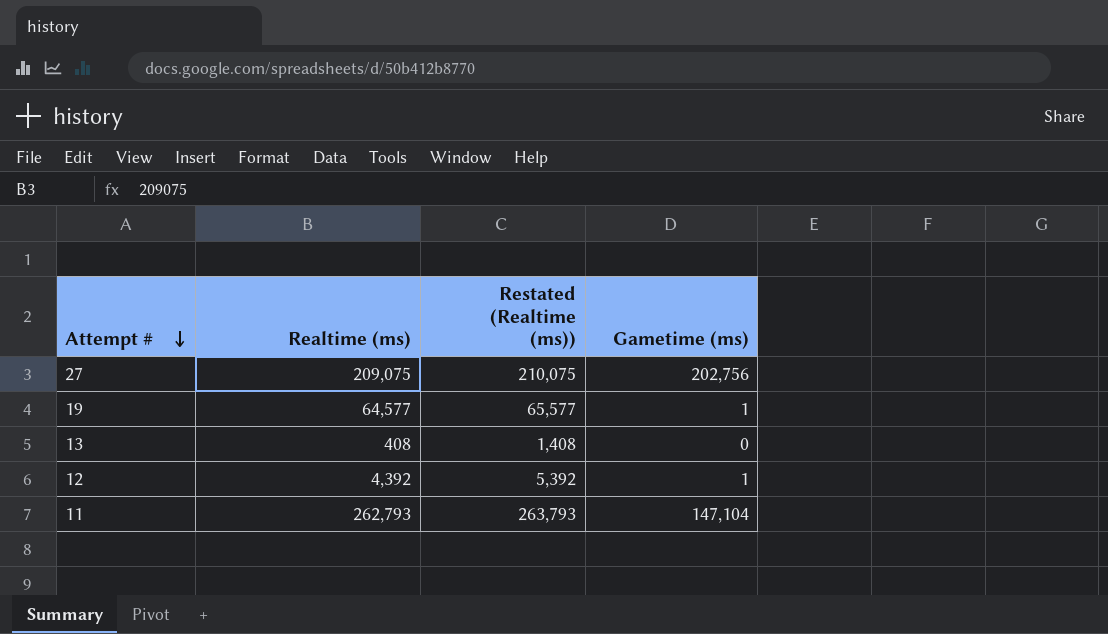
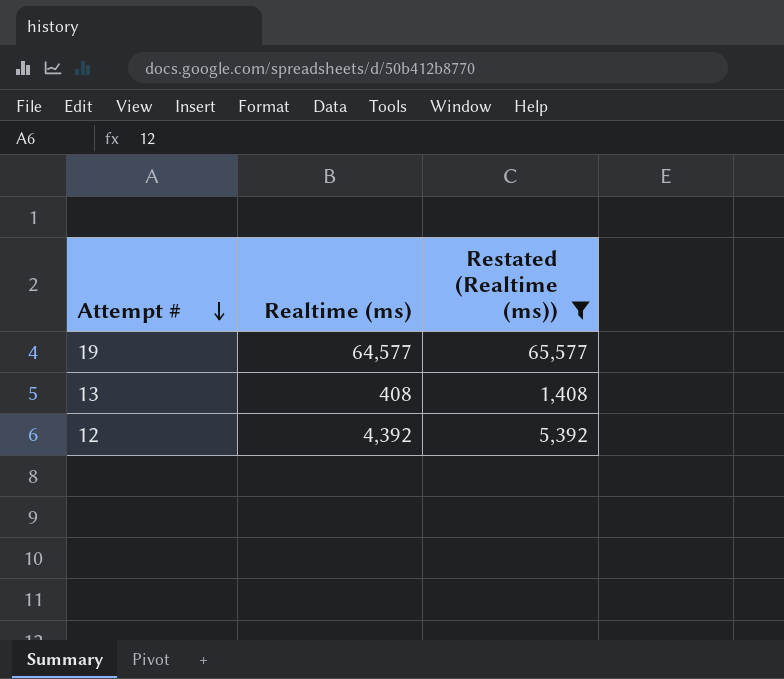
filter: none -> Restated (Realtime (ms)) <= 65,577
column Gametime (ms) | position: 4 -> none

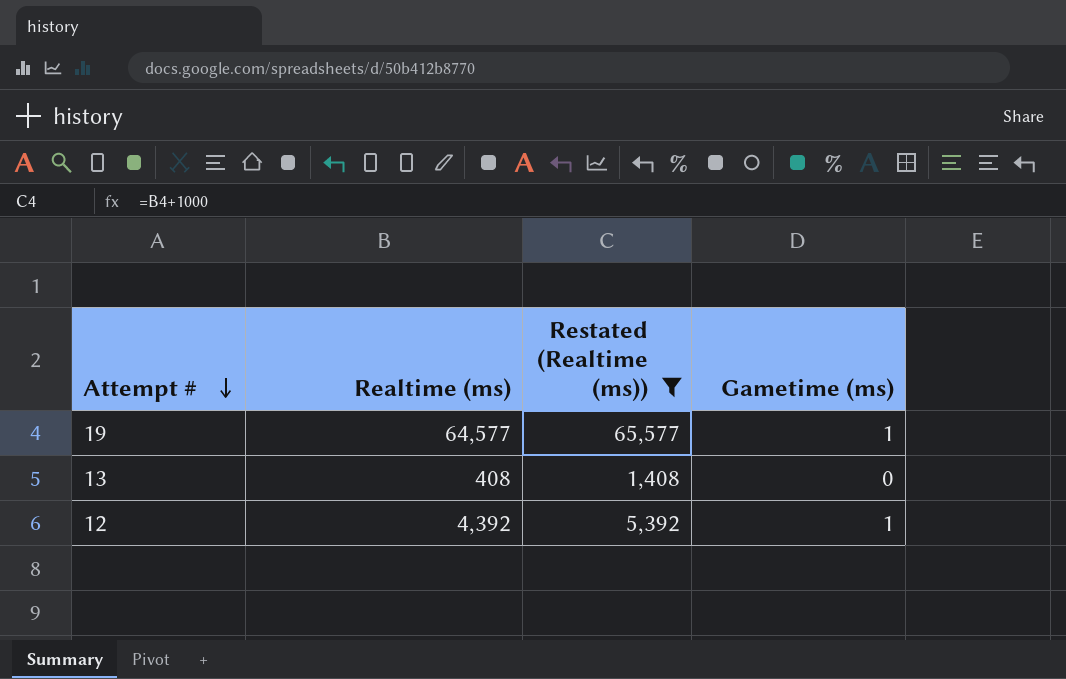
column Gametime (ms) | position: none -> 4

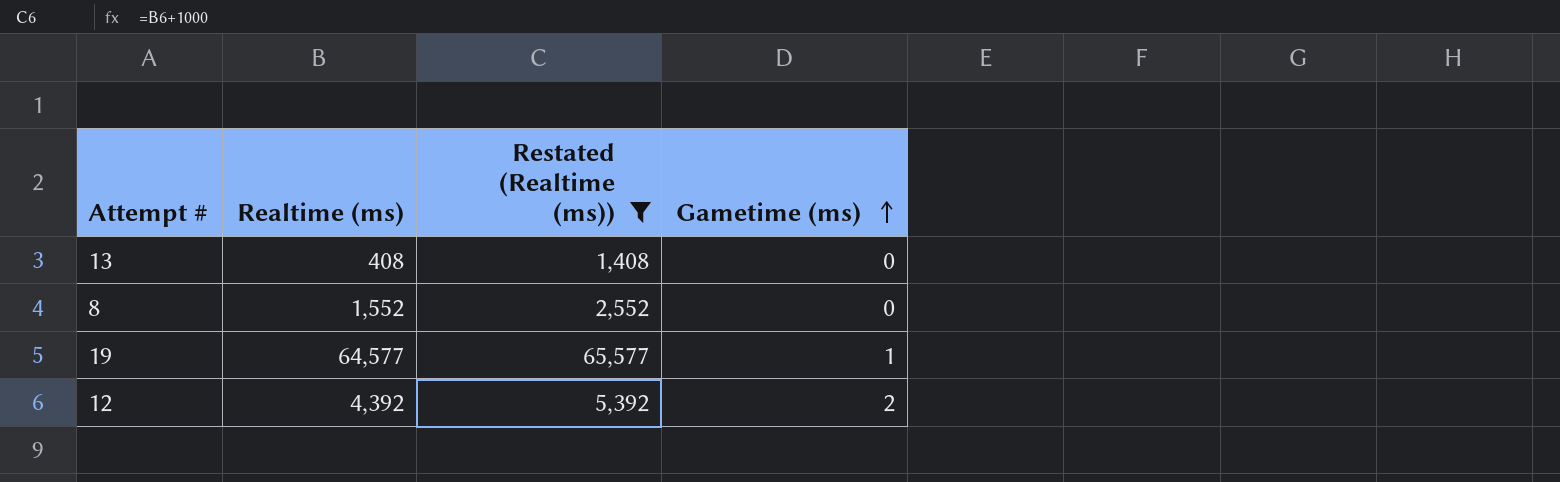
row order: Attempt # descending -> Gametime (ms) ascending
row 8: none -> 1,552 | 2,552 | 0
12 | Gametime (ms): 1 -> 2

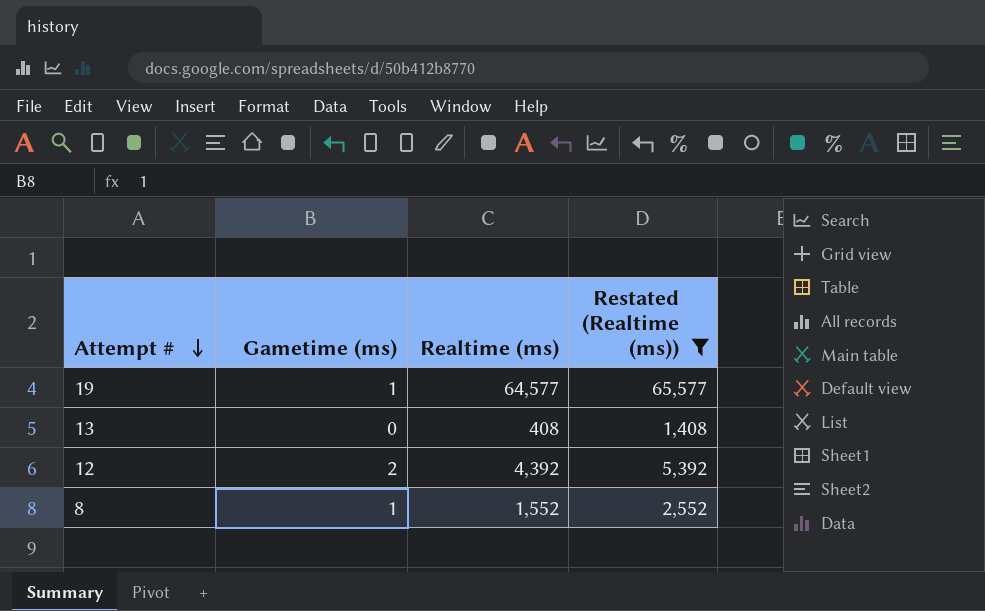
row order: Gametime (ms) ascending -> Attempt # descending
column Gametime (ms) | position: 4 -> 2
8 | Gametime (ms): 0 -> 1

